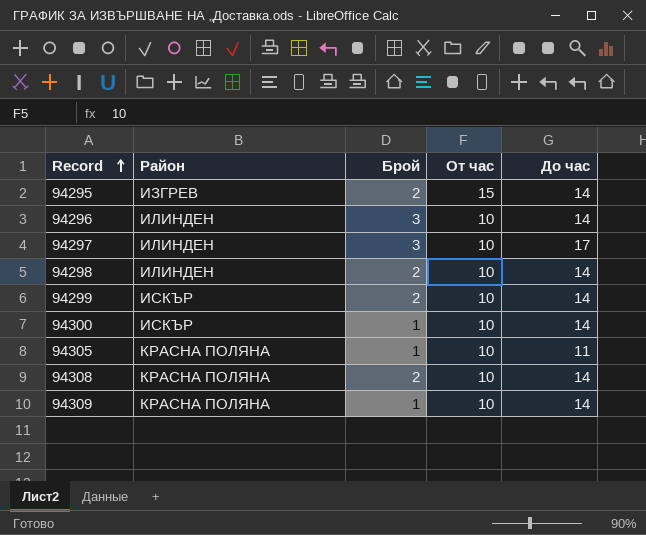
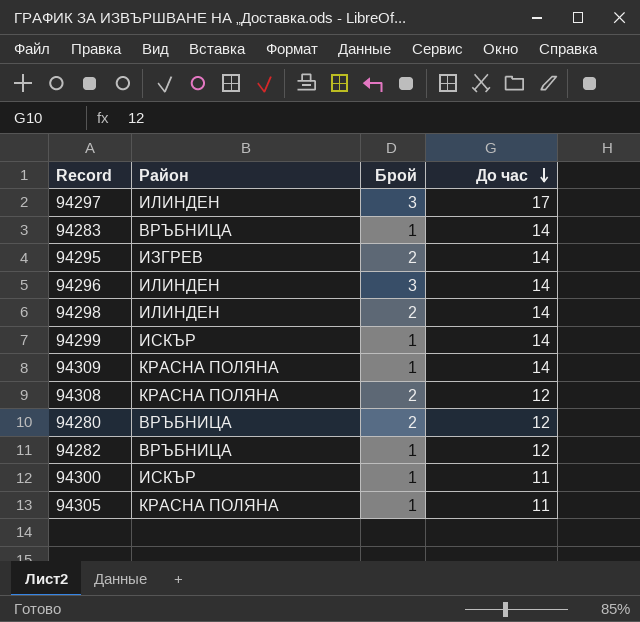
row order: Record ascending -> До час descending
column От час | position: 4 -> none
row 94283: none -> ВРЪБНИЦА | 1 | 14
94299 | Брой: 2 -> 1
94308 | До час: 14 -> 12
row 94280: none -> ВРЪБНИЦА | 2 | 12
row 94282: none -> ВРЪБНИЦА | 1 | 12
94300 | До час: 14 -> 11

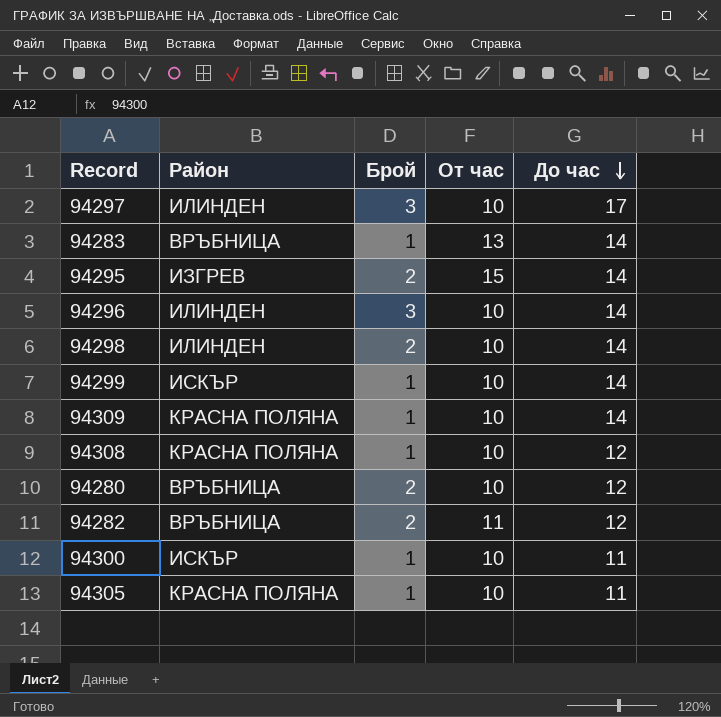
column От час | position: none -> 4
94308 | Брой: 2 -> 1
94282 | Брой: 1 -> 2

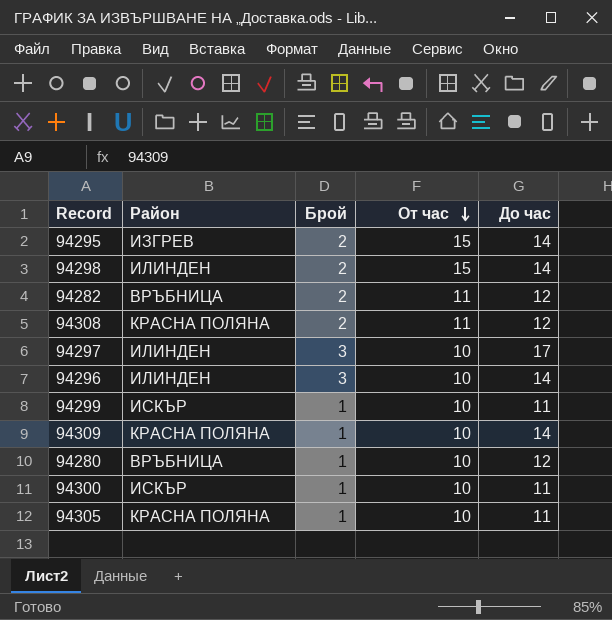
row order: До час descending -> От час descending
row 94283: ВРЪБНИЦА | 1 | 13 | 14 -> none
94298 | От час: 10 -> 15
94308 | Брой: 1 -> 2
94308 | От час: 10 -> 11
94299 | До час: 14 -> 11
94280 | Брой: 2 -> 1

